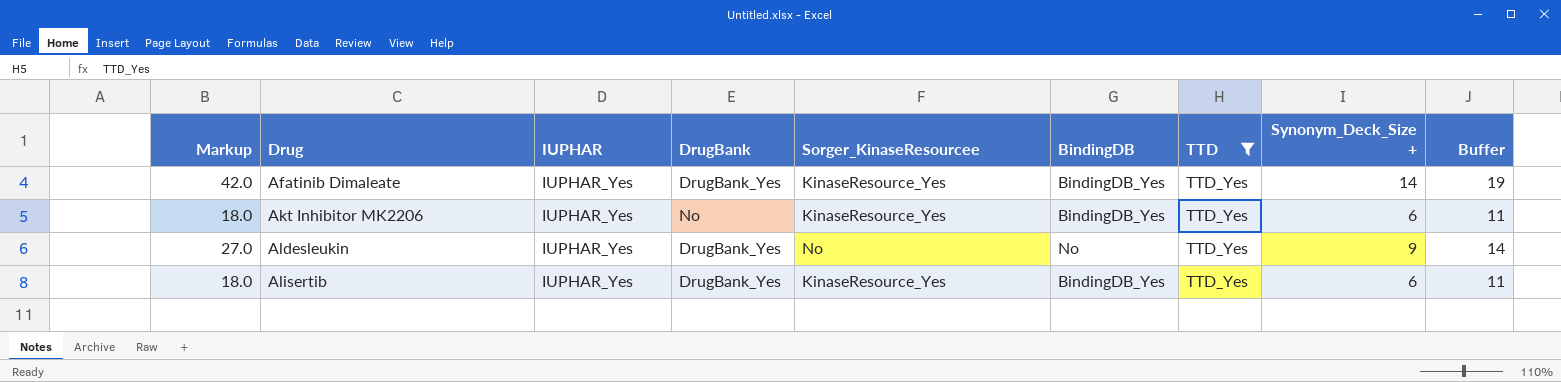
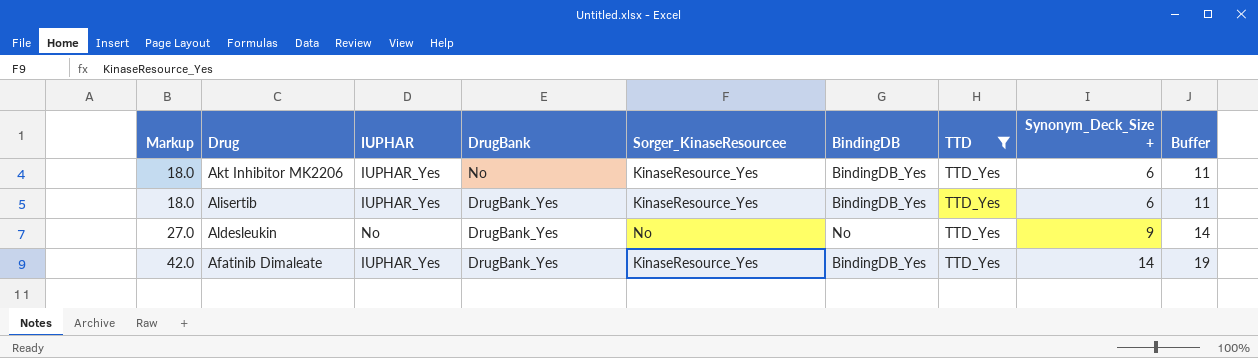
row order: Drug ascending -> Markup ascending
Aldesleukin | IUPHAR: IUPHAR_Yes -> No

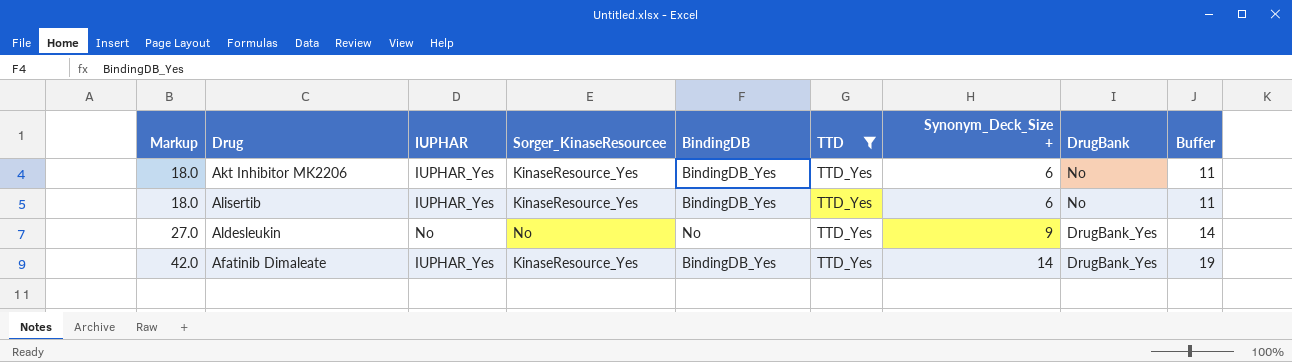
column DrugBank | position: 4 -> 8
Alisertib | DrugBank: DrugBank_Yes -> No

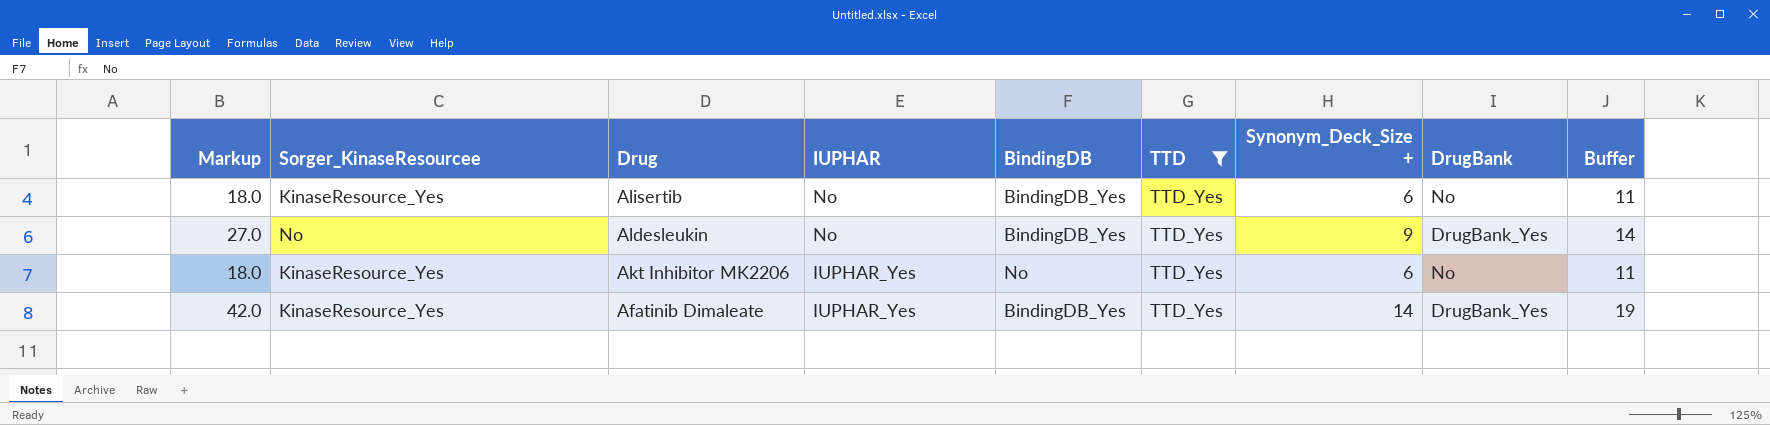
row order: Markup ascending -> Drug descending
column Sorger_KinaseResourcee | position: 4 -> 2
Alisertib | IUPHAR: IUPHAR_Yes -> No
Aldesleukin | BindingDB: No -> BindingDB_Yes
Akt Inhibitor MK2206 | BindingDB: BindingDB_Yes -> No

